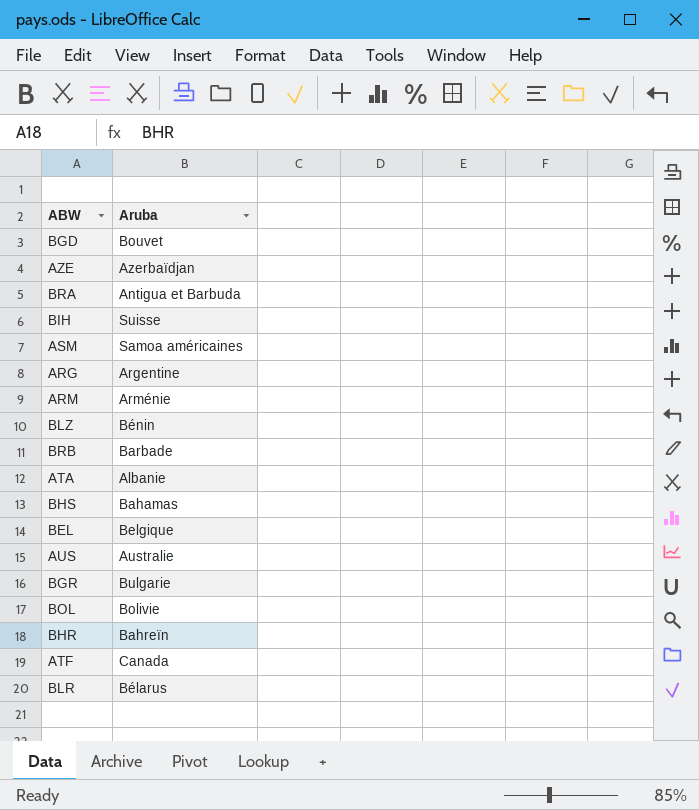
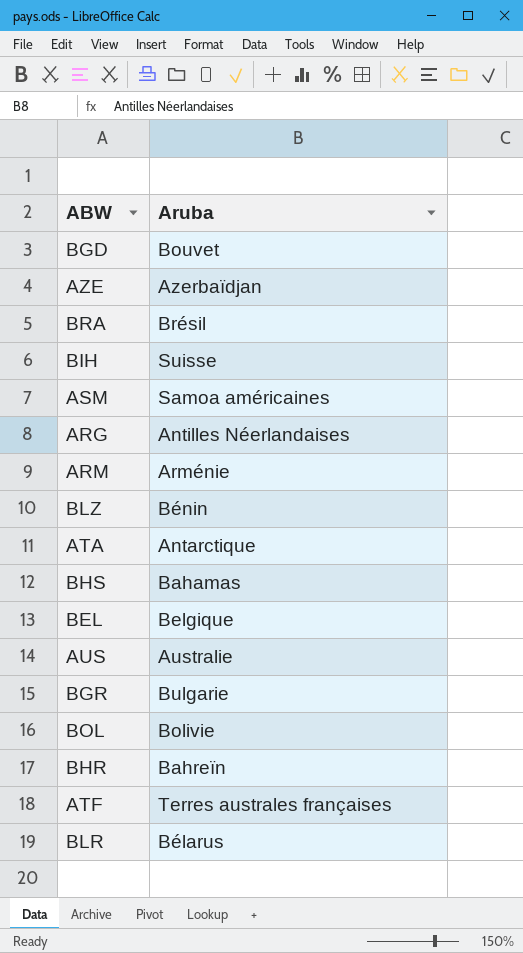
row BRB: Barbade -> none
BRA | Aruba: Antigua et Barbuda -> Brésil
ARG | Aruba: Argentine -> Antilles Néerlandaises
ATA | Aruba: Albanie -> Antarctique
ATF | Aruba: Canada -> Terres australes françaises

